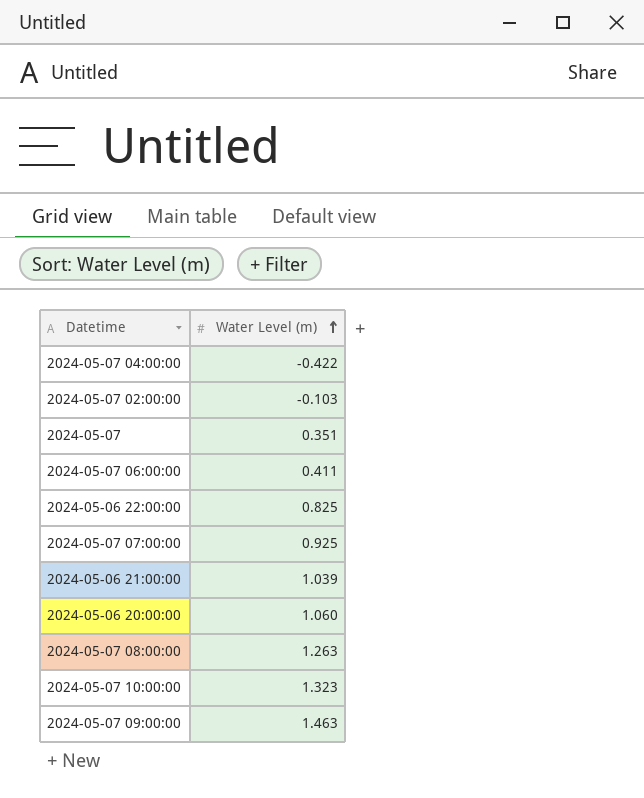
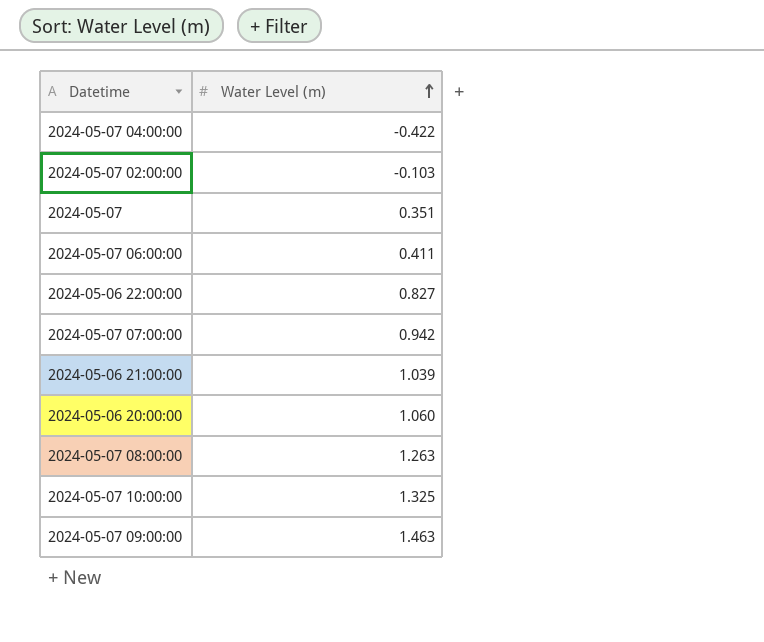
2024-05-06 22:00:00 | Water Level (m): 0.825 -> 0.827
2024-05-07 07:00:00 | Water Level (m): 0.925 -> 0.942
2024-05-07 10:00:00 | Water Level (m): 1.323 -> 1.325

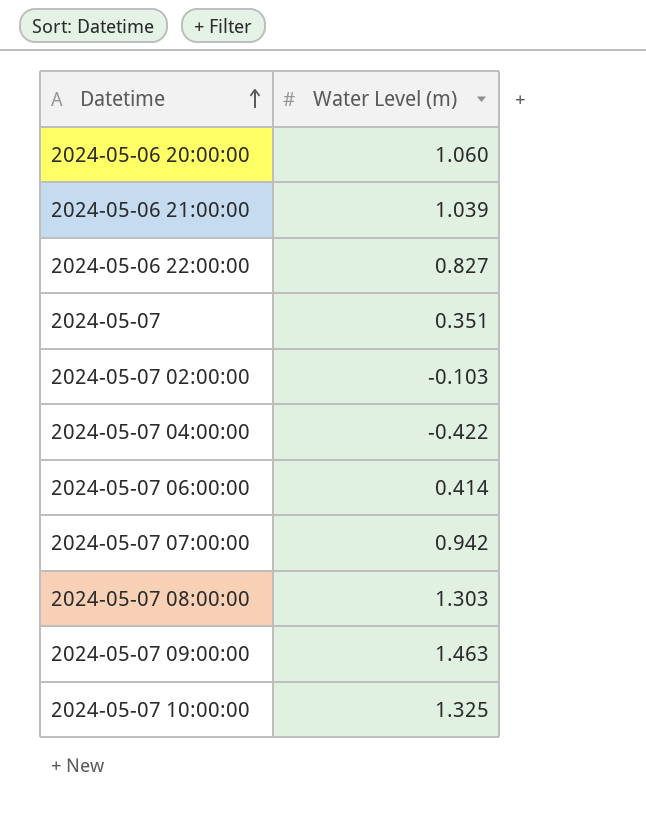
row order: Water Level (m) ascending -> Datetime ascending
2024-05-07 06:00:00 | Water Level (m): 0.411 -> 0.414
2024-05-07 08:00:00 | Water Level (m): 1.263 -> 1.303

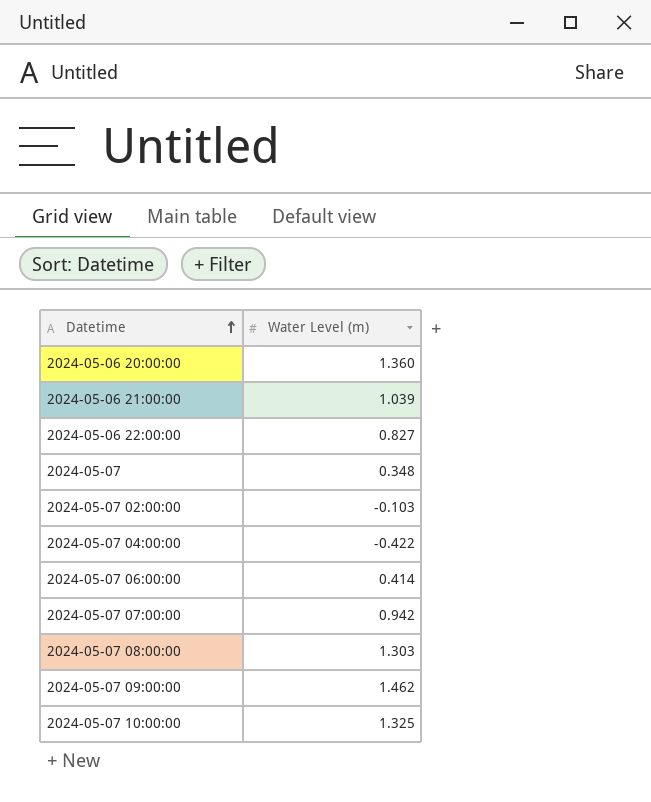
2024-05-06 20:00:00 | Water Level (m): 1.060 -> 1.360
2024-05-07 | Water Level (m): 0.351 -> 0.348
2024-05-07 09:00:00 | Water Level (m): 1.463 -> 1.462

